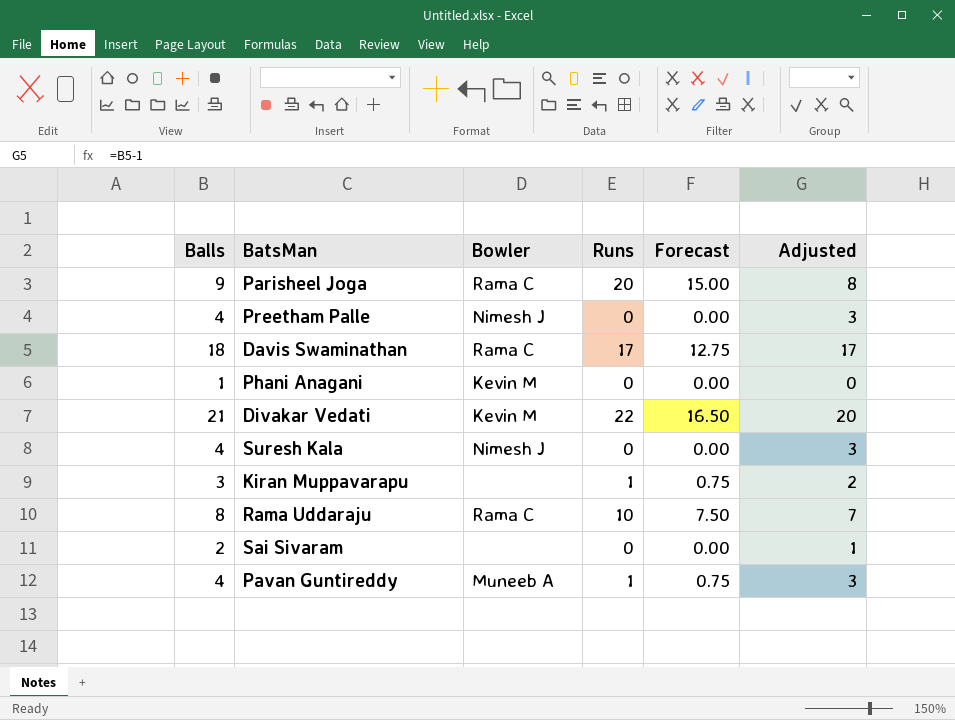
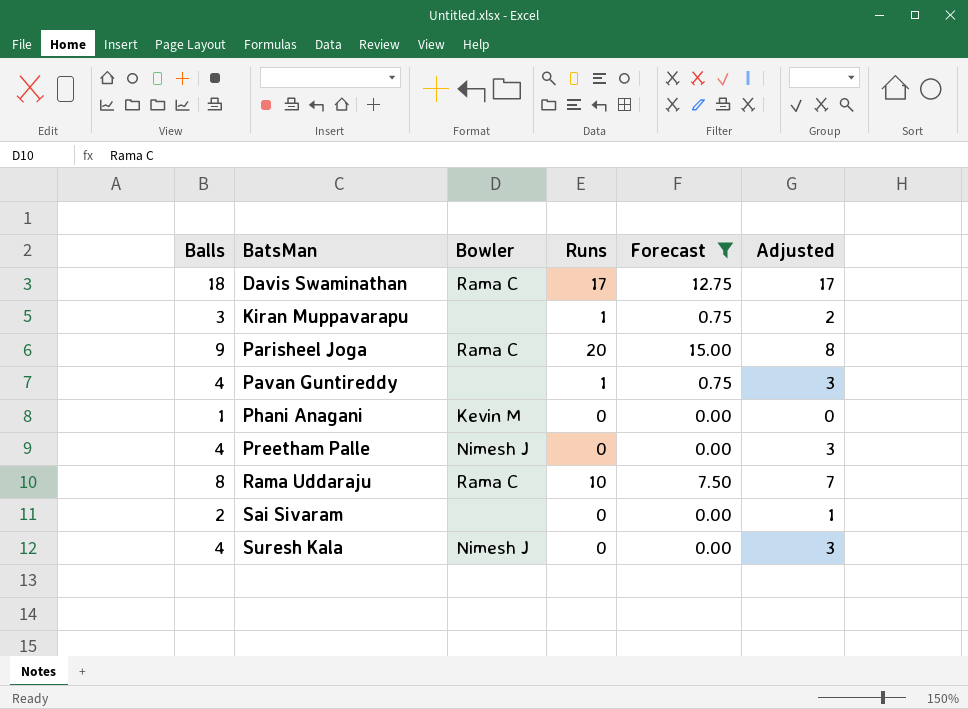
filter: none -> Forecast != 16.50
row order: none -> BatsMan ascending
Pavan Guntireddy | Bowler: Muneeb A -> none

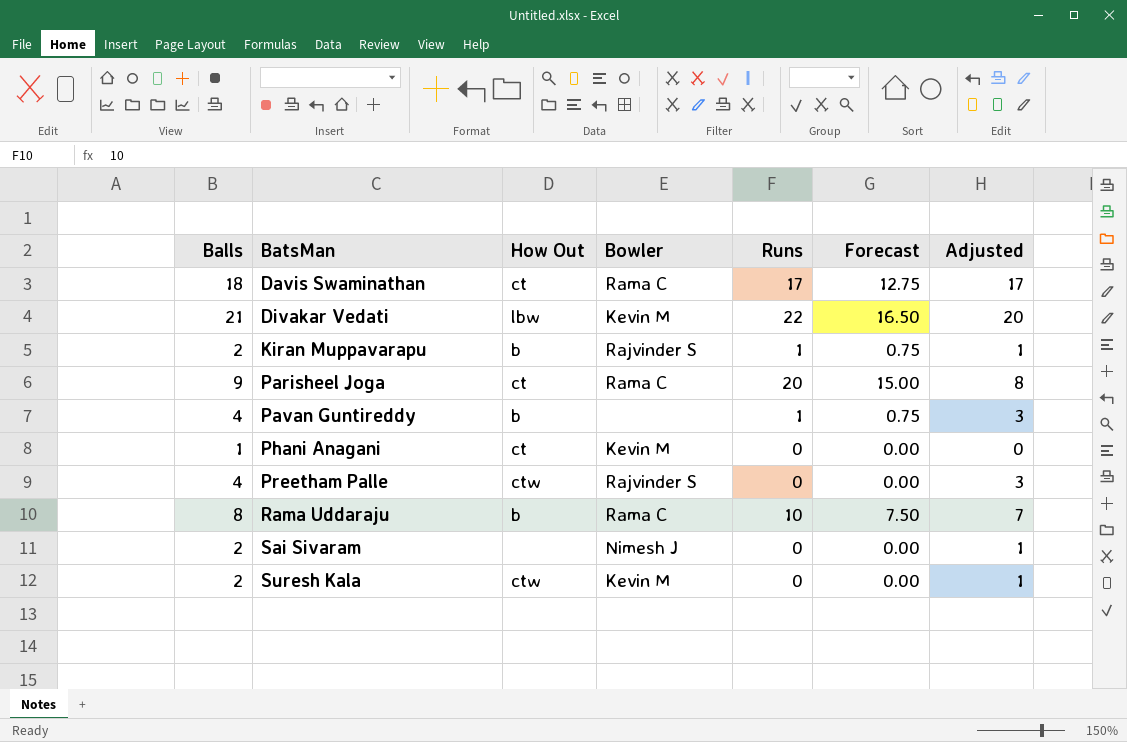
filter: Forecast != 16.50 -> none
column How Out | position: none -> 3
Kiran Muppavarapu | Balls: 3 -> 2
Kiran Muppavarapu | Bowler: none -> Rajvinder S
Kiran Muppavarapu | Adjusted: 2 -> 1
Preetham Palle | Bowler: Nimesh J -> Rajvinder S
Sai Sivaram | Bowler: none -> Nimesh J
Suresh Kala | Balls: 4 -> 2
Suresh Kala | Bowler: Nimesh J -> Kevin M
Suresh Kala | Adjusted: 3 -> 1

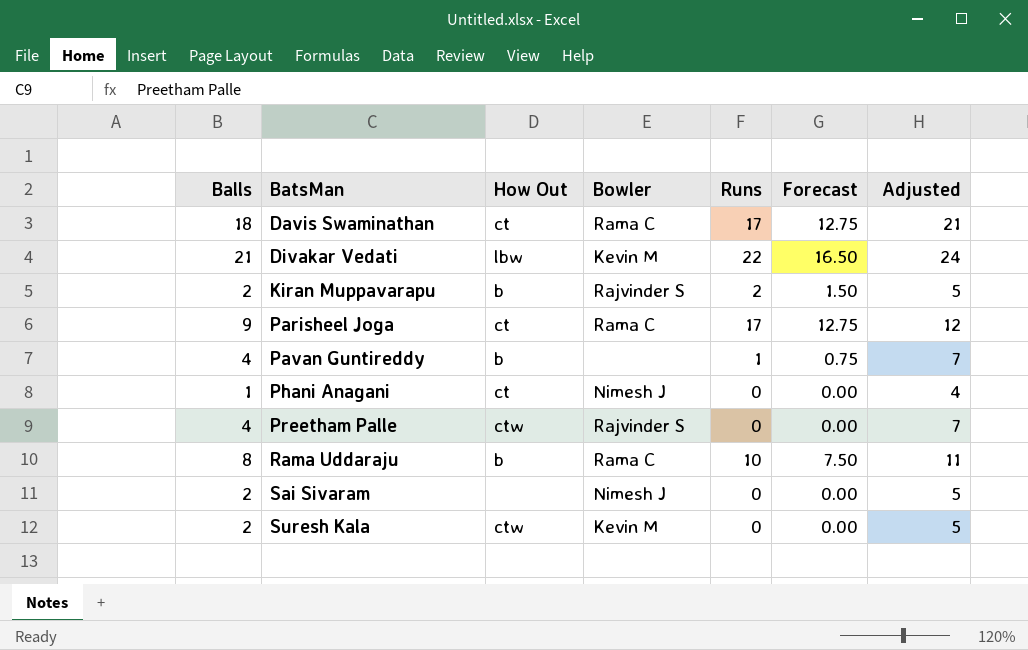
column Adjusted | formula: [Balls] - 1 -> [Balls] + 3
Kiran Muppavarapu | Runs: 1 -> 2
Kiran Muppavarapu | Forecast: 0.75 -> 1.50
Parisheel Joga | Runs: 20 -> 17
Parisheel Joga | Forecast: 15.00 -> 12.75
Phani Anagani | Bowler: Kevin M -> Nimesh J

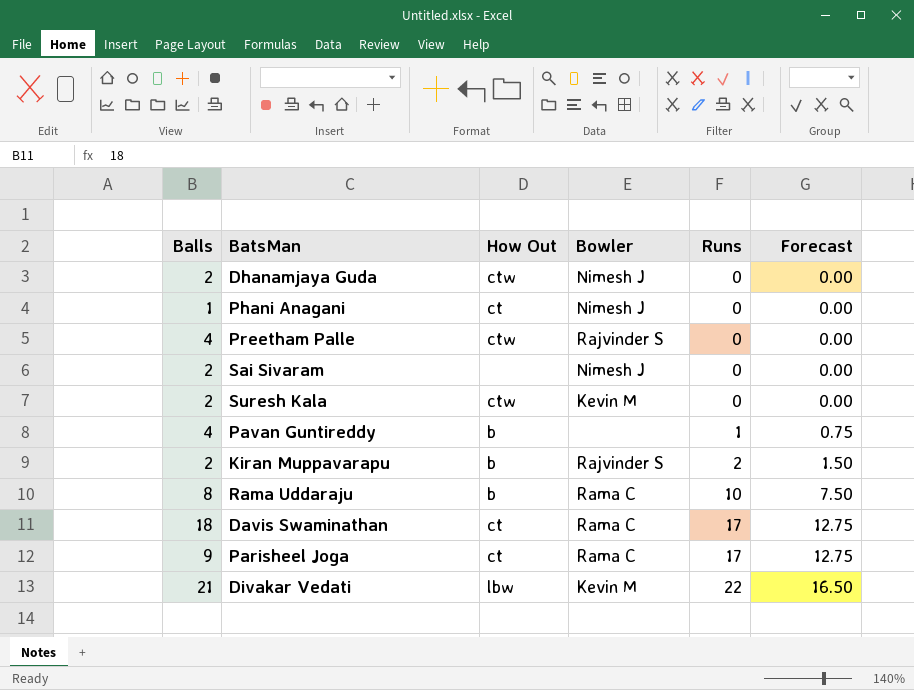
row order: BatsMan ascending -> Runs ascending
column Adjusted | formula: [Balls] + 3 -> none
row Dhanamjaya Guda: none -> 2 | ctw | Nimesh J | 0 | 0.00

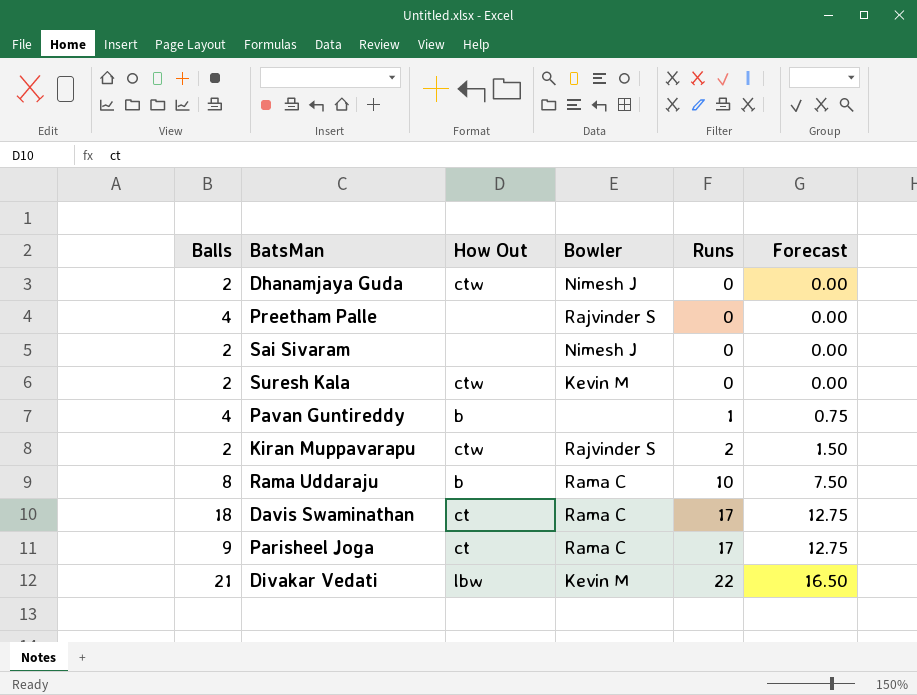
row Phani Anagani: 1 | ct | Nimesh J | 0 | 0.00 -> none
Preetham Palle | How Out: ctw -> none
Kiran Muppavarapu | How Out: b -> ctw

